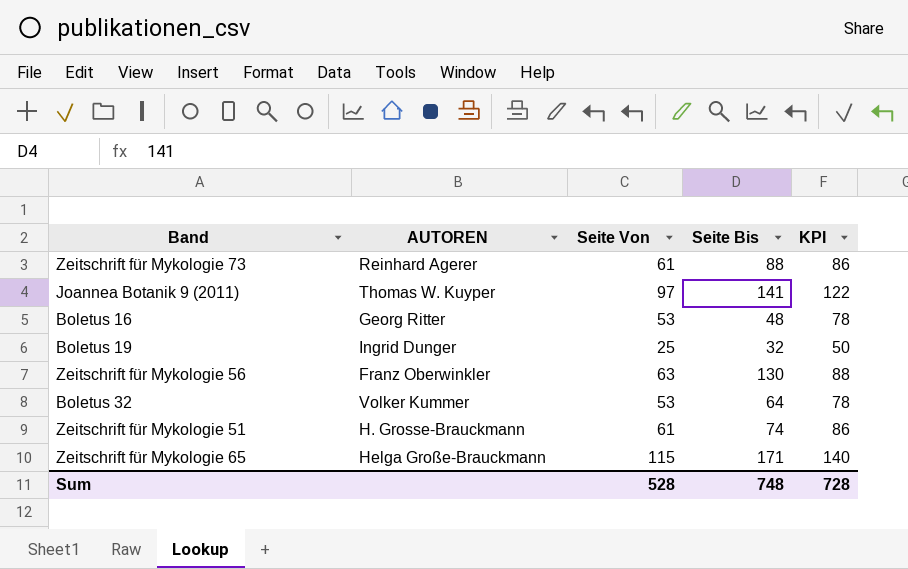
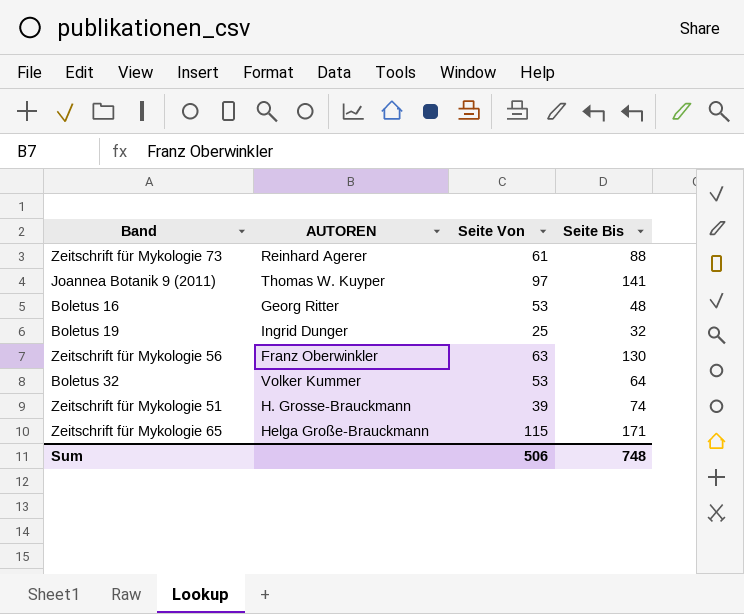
column KPI | formula: [Seite Von] + 25 -> none
Zeitschrift für Mykologie 51 | Seite Von: 61 -> 39
Sum | Seite Von: 528 -> 506

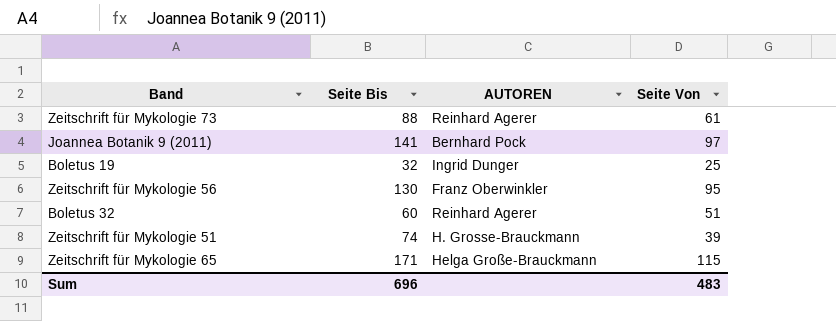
column Seite Bis | position: 4 -> 2
row Boletus 16: Georg Ritter | 53 | 48 -> none
Joannea Botanik 9 (2011) | AUTOREN: Thomas W. Kuyper -> Bernhard Pock
Zeitschrift für Mykologie 56 | Seite Von: 63 -> 95
Boletus 32 | Seite Bis: 64 -> 60
Boletus 32 | AUTOREN: Volker Kummer -> Reinhard Agerer
Boletus 32 | Seite Von: 53 -> 51
Sum | Seite Bis: 748 -> 696
Sum | Seite Von: 506 -> 483

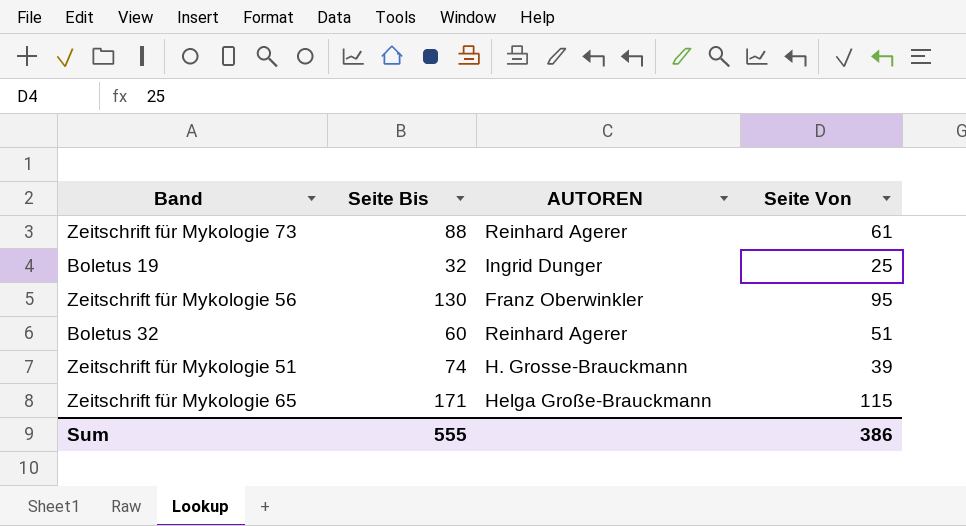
row Joannea Botanik 9 (2011): 141 | Bernhard Pock | 97 -> none
Sum | Seite Bis: 696 -> 555
Sum | Seite Von: 483 -> 386

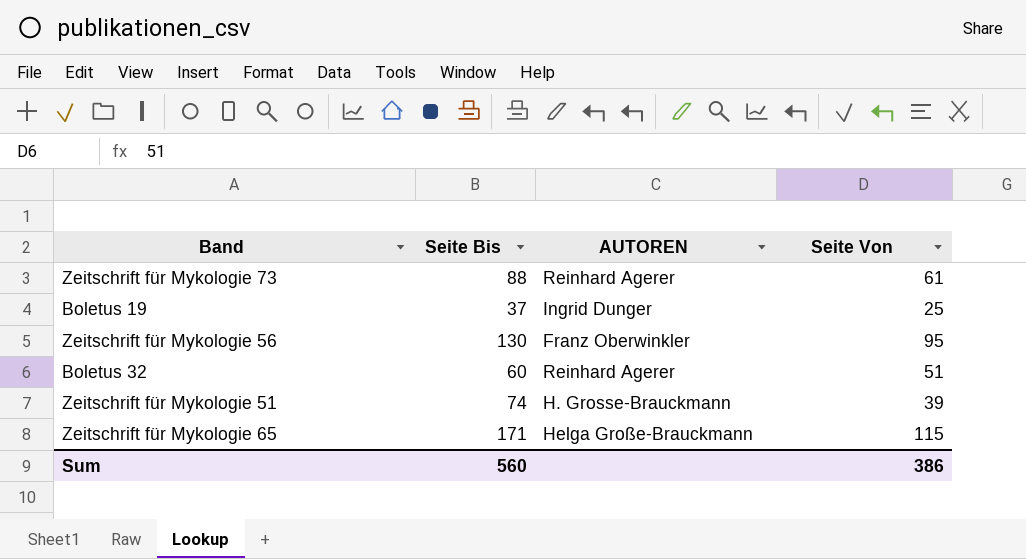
Boletus 19 | Seite Bis: 32 -> 37
Sum | Seite Bis: 555 -> 560

